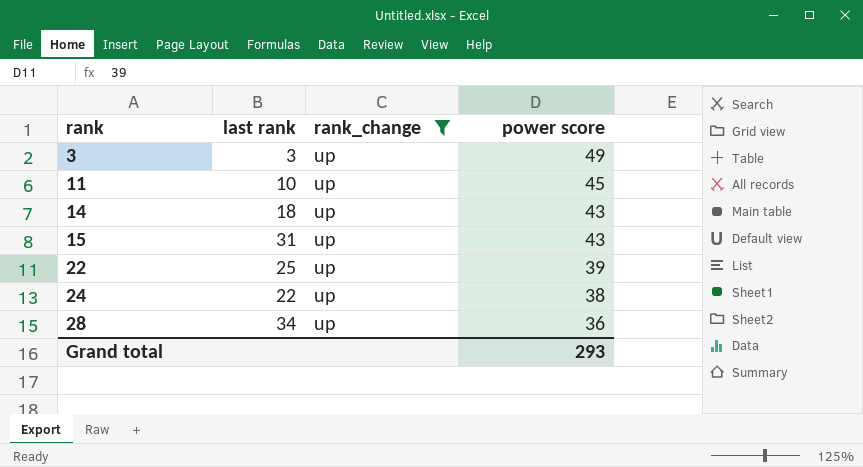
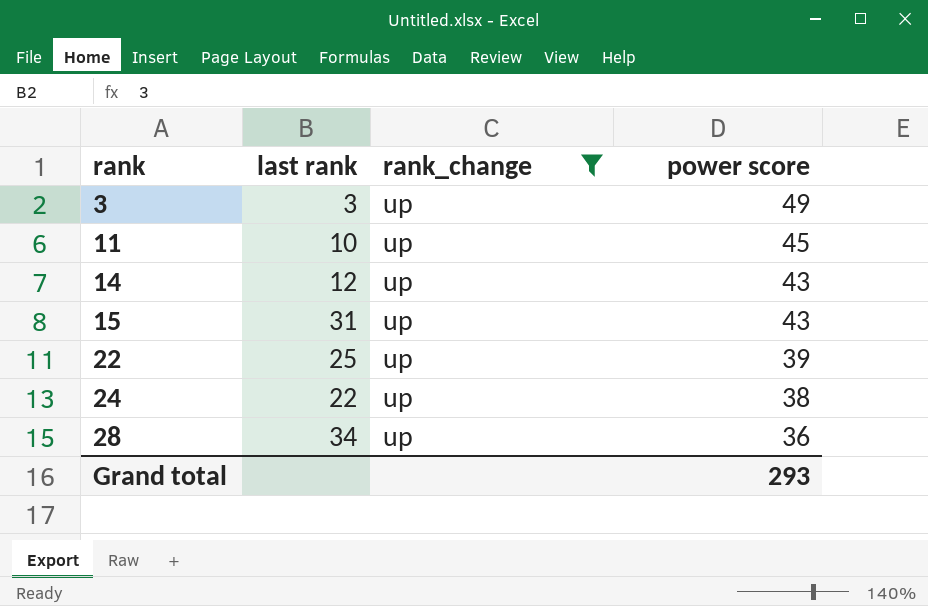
14 | last rank: 18 -> 12

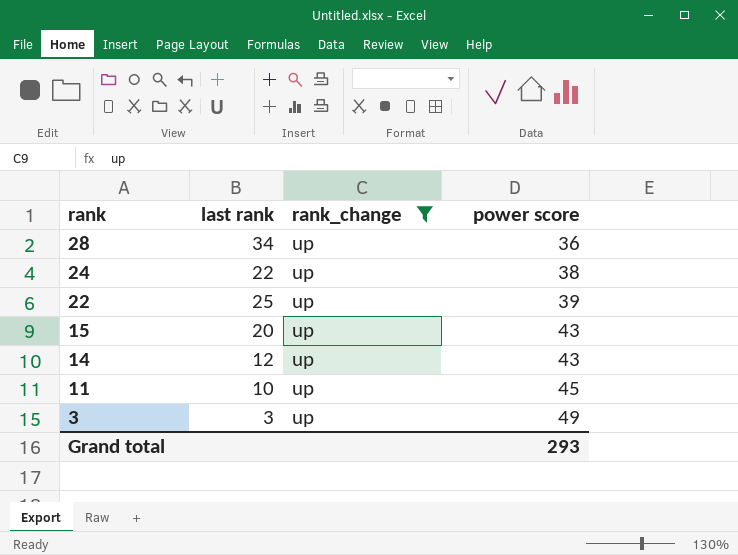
row order: rank ascending -> rank descending
15 | last rank: 31 -> 20

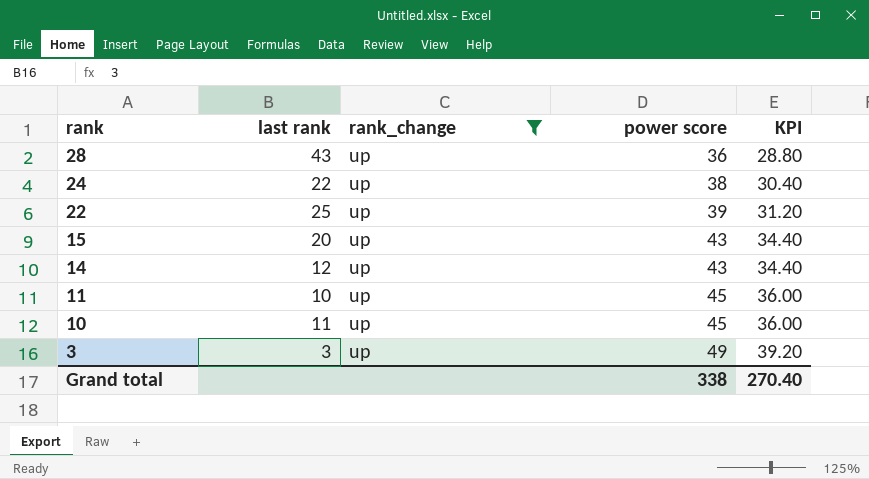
column KPI | formula: none -> [power score] * 0.8
28 | last rank: 34 -> 43
row 10: none -> 11 | up | 45 | 36.00
Grand total | power score: 293 -> 338

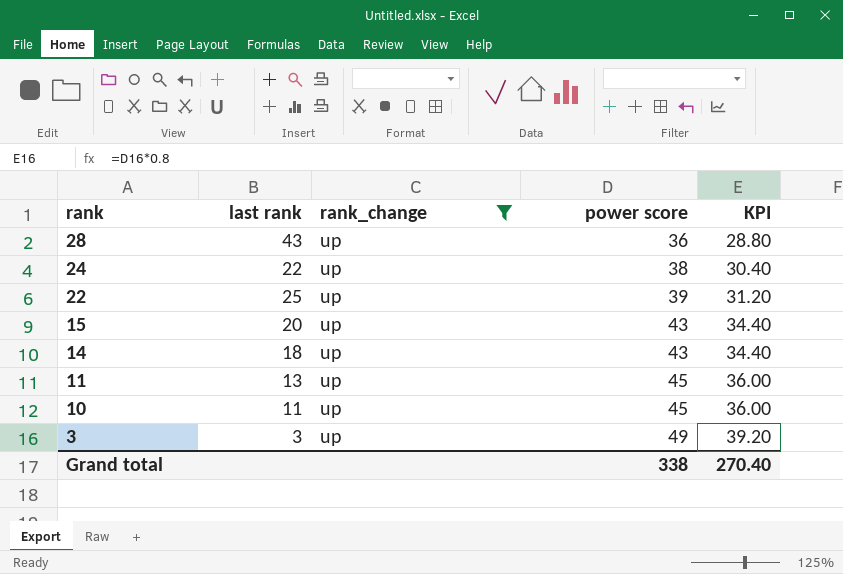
14 | last rank: 12 -> 18
11 | last rank: 10 -> 13

